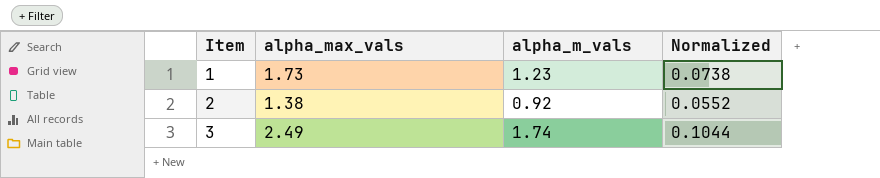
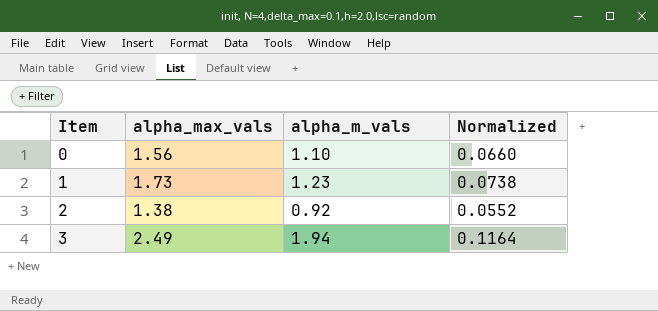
row 0: none -> 1.56 | 1.10 | 0.0660
3 | alpha_m_vals: 1.74 -> 1.94
3 | Normalized: 0.1044 -> 0.1164

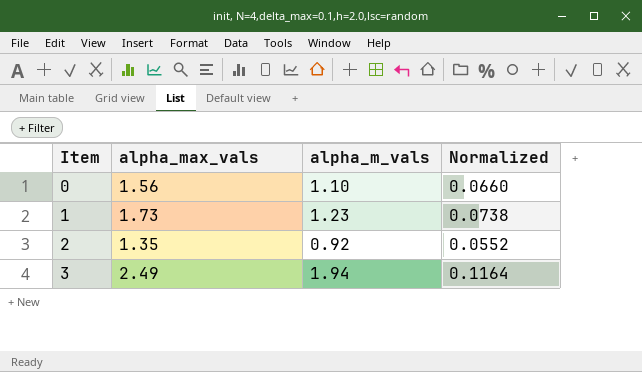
2 | alpha_max_vals: 1.38 -> 1.35

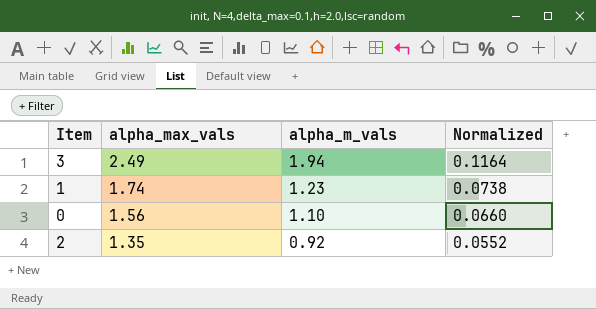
row order: Item ascending -> alpha_max_vals descending
1 | alpha_max_vals: 1.73 -> 1.74

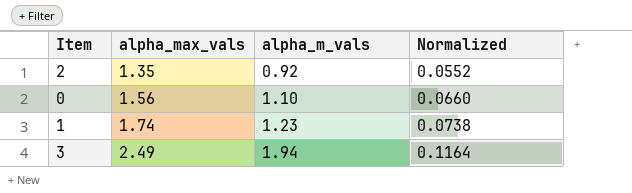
row order: alpha_max_vals descending -> alpha_max_vals ascending

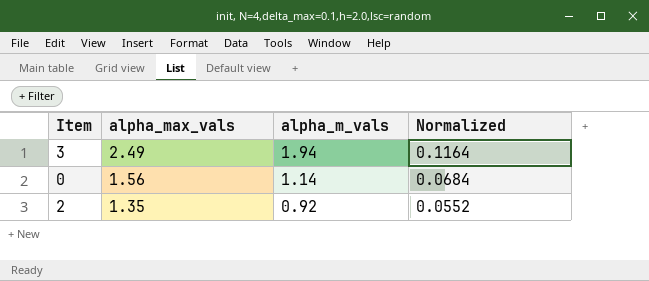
row order: alpha_max_vals ascending -> alpha_max_vals descending
row 1: 1.74 | 1.23 | 0.0738 -> none
0 | alpha_m_vals: 1.10 -> 1.14
0 | Normalized: 0.0660 -> 0.0684

